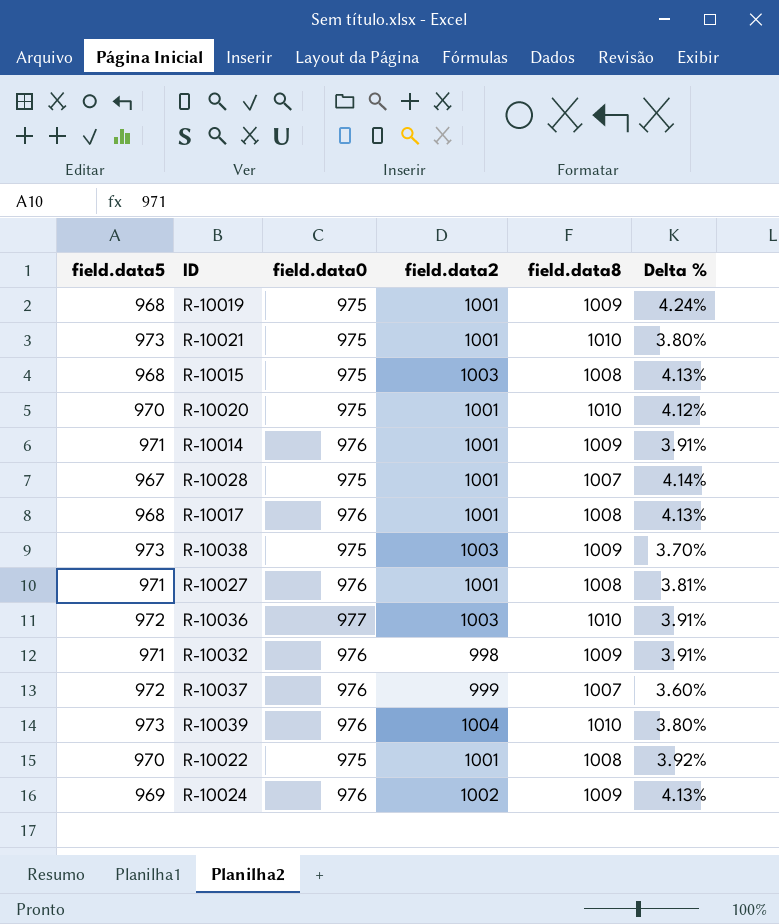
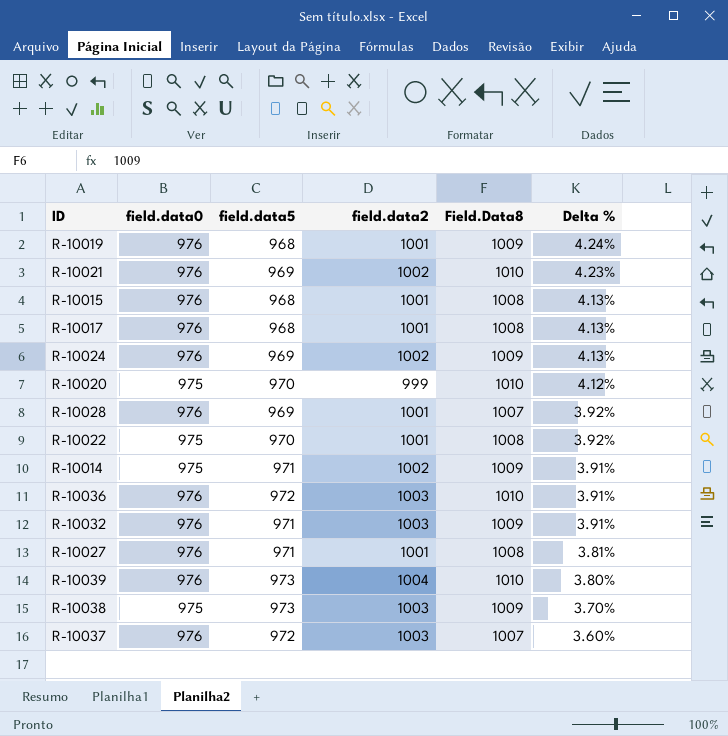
row order: none -> Delta % descending
column field.data5 | position: 1 -> 3
column name: field.data8 -> Field.Data8
R-10019 | field.data0: 975 -> 976
R-10021 | field.data0: 975 -> 976
R-10021 | field.data5: 973 -> 969
R-10021 | field.data2: 1001 -> 1002
R-10021 | Delta %: 3.80% -> 4.23%
R-10015 | field.data0: 975 -> 976
R-10015 | field.data2: 1003 -> 1001
R-10020 | field.data2: 1001 -> 999
R-10028 | field.data0: 975 -> 976
R-10028 | field.data5: 967 -> 969
R-10028 | Delta %: 4.14% -> 3.92%
R-10014 | field.data0: 976 -> 975
R-10014 | field.data2: 1001 -> 1002
R-10036 | field.data0: 977 -> 976
R-10032 | field.data2: 998 -> 1003
R-10037 | field.data2: 999 -> 1003

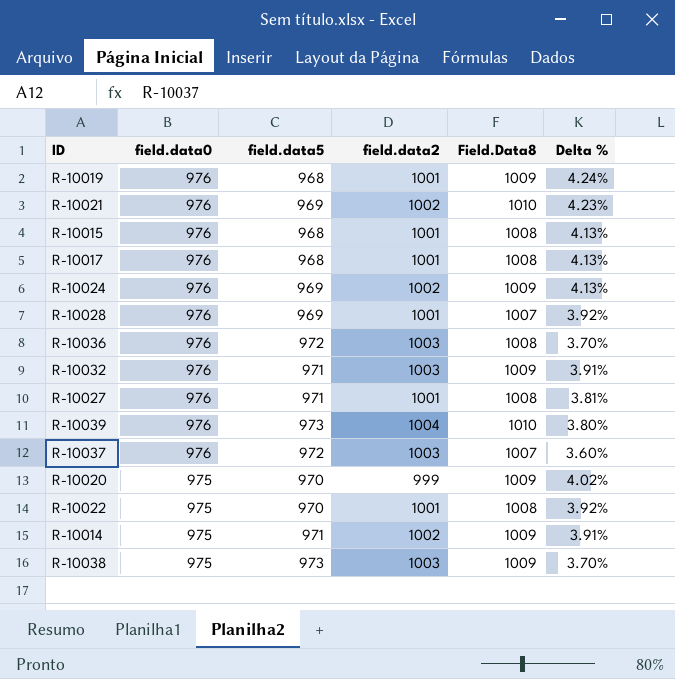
row order: Delta % descending -> field.data0 descending
R-10036 | Field.Data8: 1010 -> 1008
R-10036 | Delta %: 3.91% -> 3.70%
R-10020 | Field.Data8: 1010 -> 1009
R-10020 | Delta %: 4.12% -> 4.02%

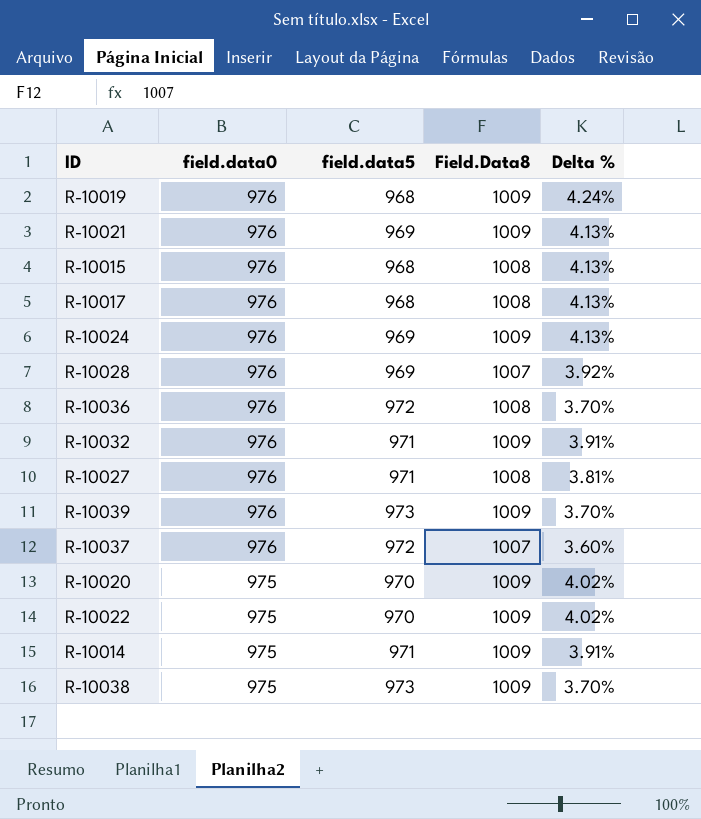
column field.data2 | position: 4 -> none
R-10021 | Field.Data8: 1010 -> 1009
R-10021 | Delta %: 4.23% -> 4.13%
R-10039 | Field.Data8: 1010 -> 1009
R-10039 | Delta %: 3.80% -> 3.70%
R-10022 | Field.Data8: 1008 -> 1009
R-10022 | Delta %: 3.92% -> 4.02%

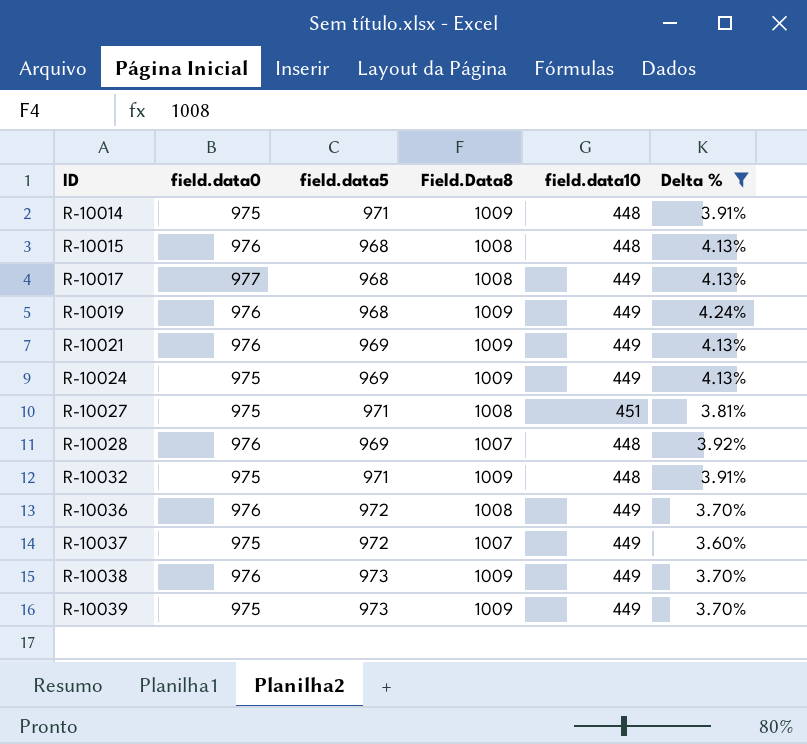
filter: none -> Delta % != 4.02%
row order: field.data0 descending -> ID ascending
column field.data10 | position: none -> 5
R-10017 | field.data0: 976 -> 977
R-10024 | field.data0: 976 -> 975
R-10027 | field.data0: 976 -> 975
R-10032 | field.data0: 976 -> 975
R-10037 | field.data0: 976 -> 975
R-10038 | field.data0: 975 -> 976
R-10039 | field.data0: 976 -> 975

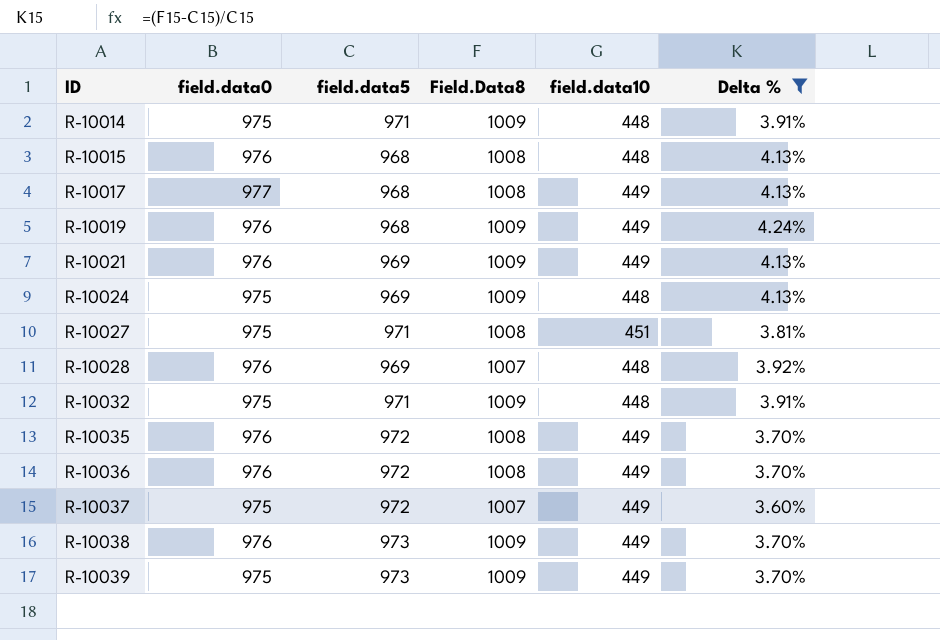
R-10024 | field.data10: 449 -> 448
row R-10035: none -> 976 | 972 | 1008 | 449 | 3.70%

